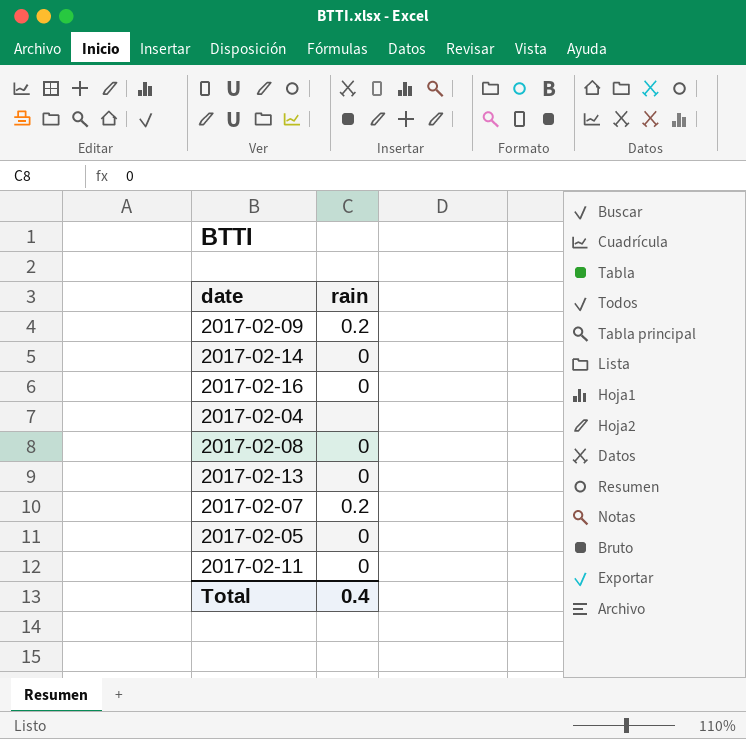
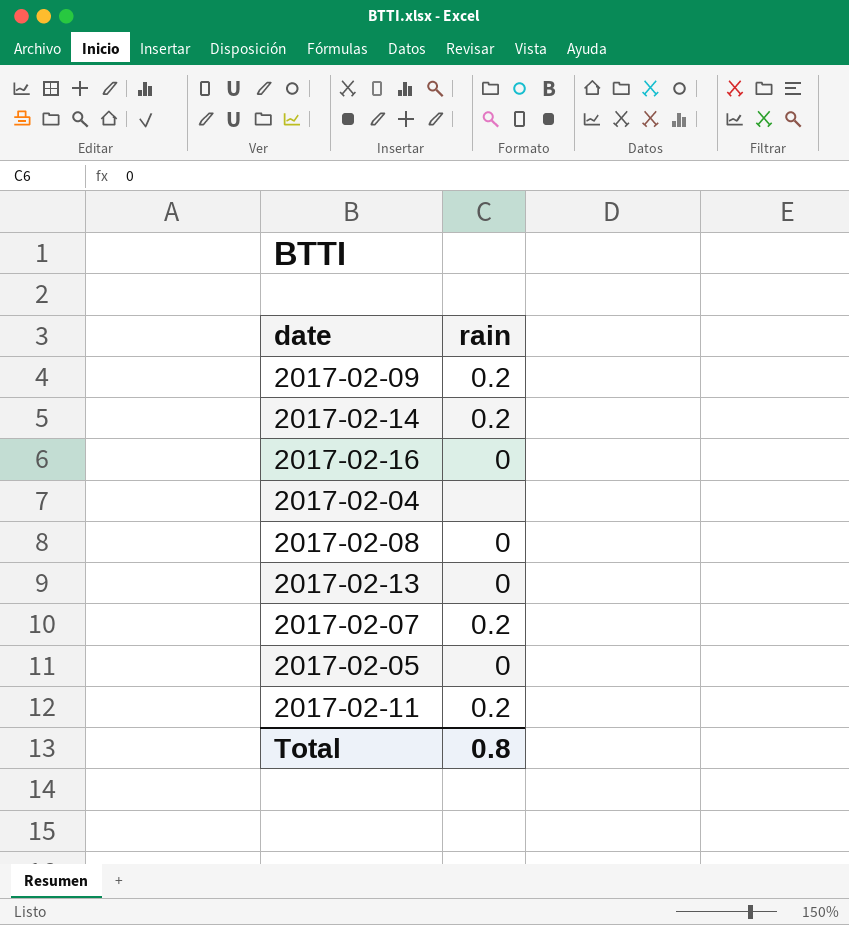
2017-02-14 | rain: 0 -> 0.2
2017-02-11 | rain: 0 -> 0.2
Total | rain: 0.4 -> 0.8

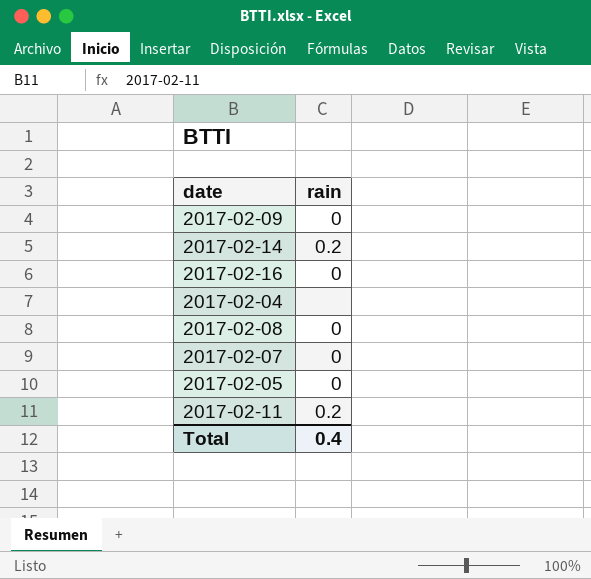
row 2017-02-13: 0 -> none
2017-02-09 | rain: 0.2 -> 0
2017-02-07 | rain: 0.2 -> 0
Total | rain: 0.8 -> 0.4

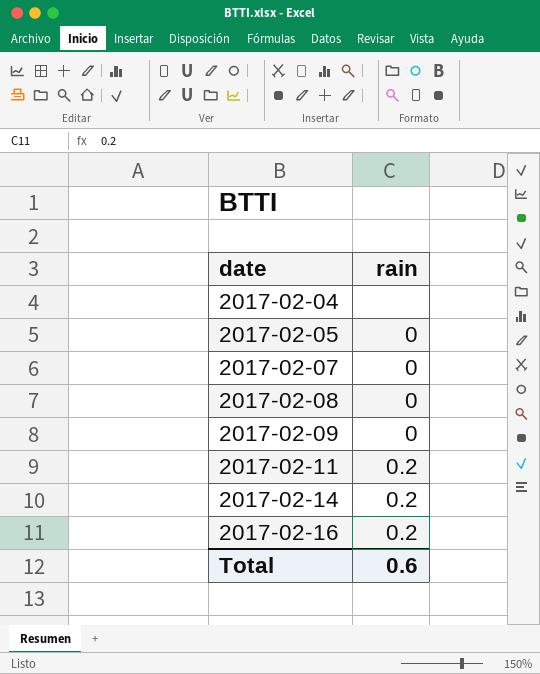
row order: none -> date ascending
2017-02-16 | rain: 0 -> 0.2
Total | rain: 0.4 -> 0.6

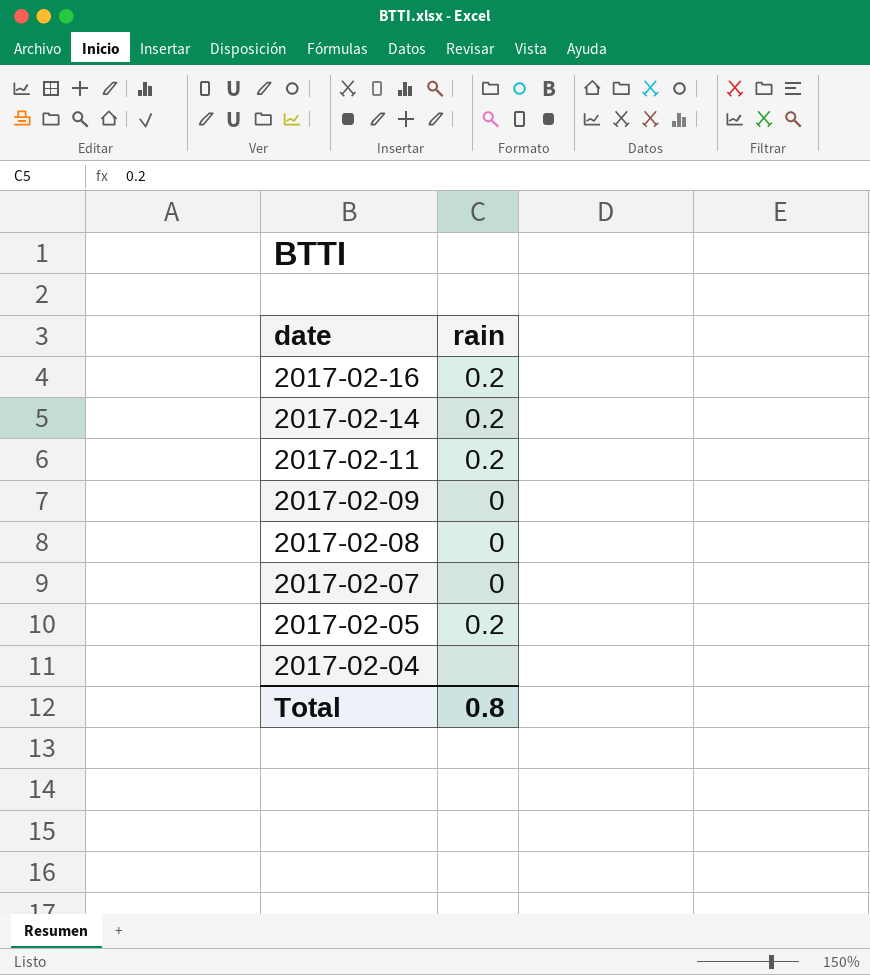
row order: date ascending -> date descending
2017-02-05 | rain: 0 -> 0.2
Total | rain: 0.6 -> 0.8

